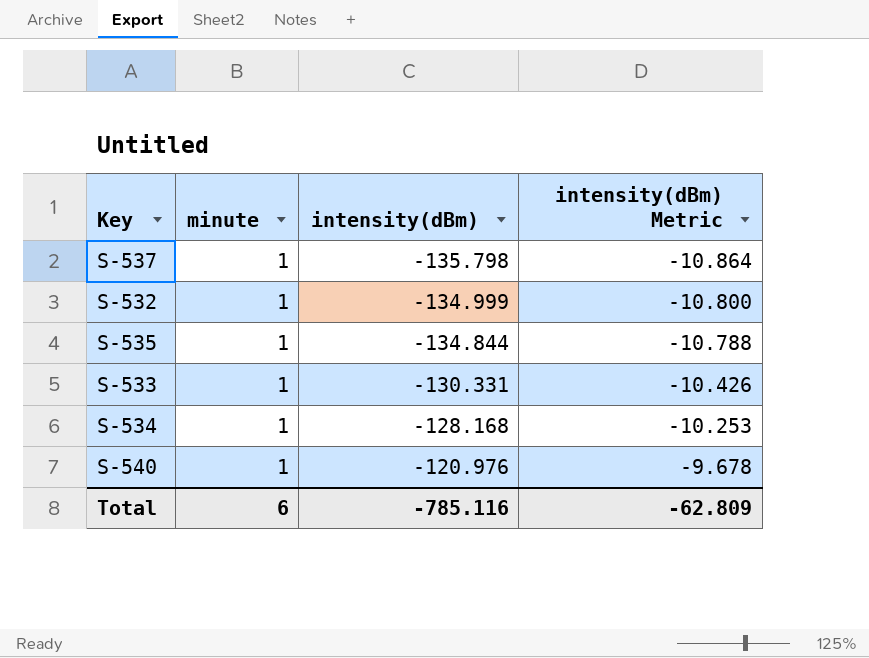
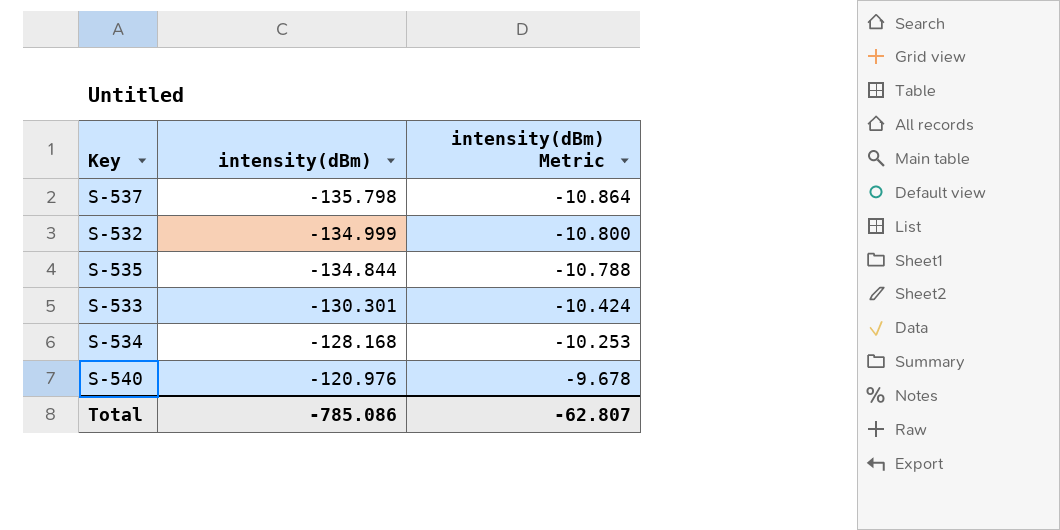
column minute | position: 2 -> none
S-533 | intensity(dBm): -130.331 -> -130.301
S-533 | intensity(dBm) Metric: -10.426 -> -10.424
Total | intensity(dBm): -785.116 -> -785.086
Total | intensity(dBm) Metric: -62.809 -> -62.807

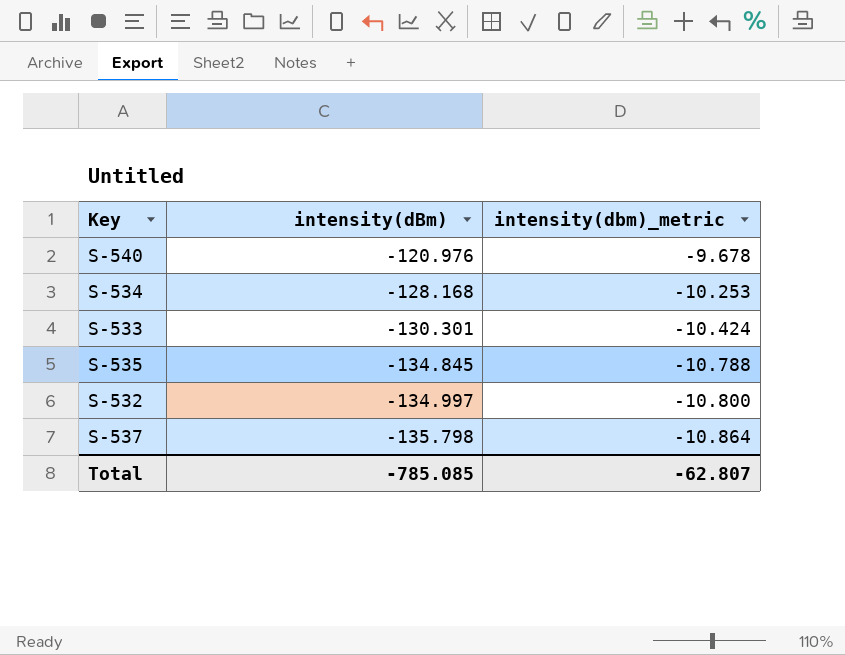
row order: intensity(dBm) ascending -> intensity(dBm) descending
column name: intensity(dBm) Metric -> intensity(dbm)_metric
S-535 | intensity(dBm): -134.844 -> -134.845
S-532 | intensity(dBm): -134.999 -> -134.997
Total | intensity(dBm): -785.086 -> -785.085

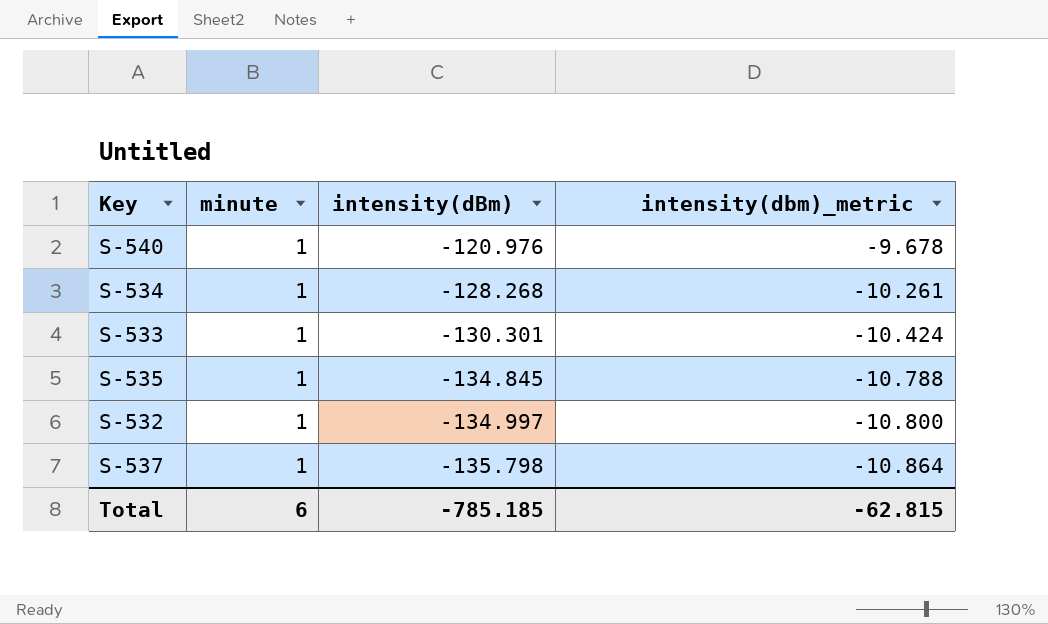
column minute | position: none -> 2
S-534 | intensity(dBm): -128.168 -> -128.268
S-534 | intensity(dbm)_metric: -10.253 -> -10.261
Total | intensity(dBm): -785.085 -> -785.185
Total | intensity(dbm)_metric: -62.807 -> -62.815

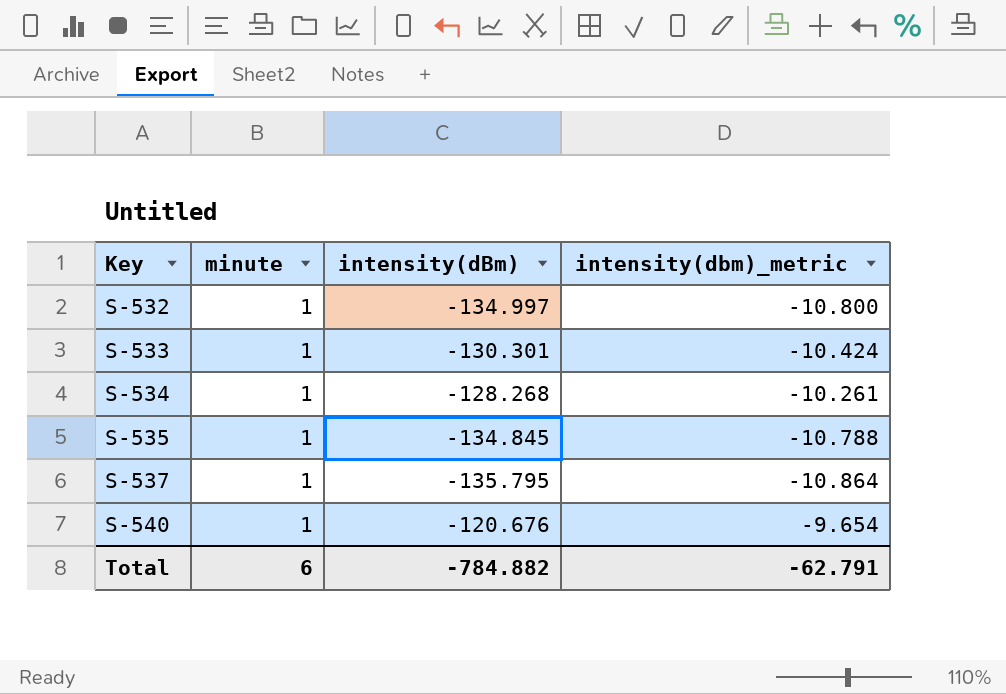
row order: intensity(dBm) descending -> Key ascending
S-537 | intensity(dBm): -135.798 -> -135.795
S-540 | intensity(dBm): -120.976 -> -120.676
S-540 | intensity(dbm)_metric: -9.678 -> -9.654
Total | intensity(dBm): -785.185 -> -784.882
Total | intensity(dbm)_metric: -62.815 -> -62.791

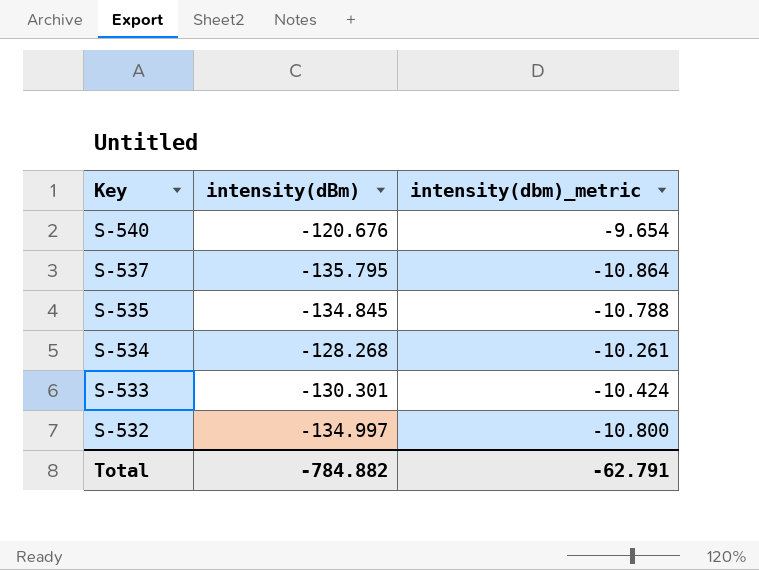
row order: Key ascending -> Key descending
column minute | position: 2 -> none

